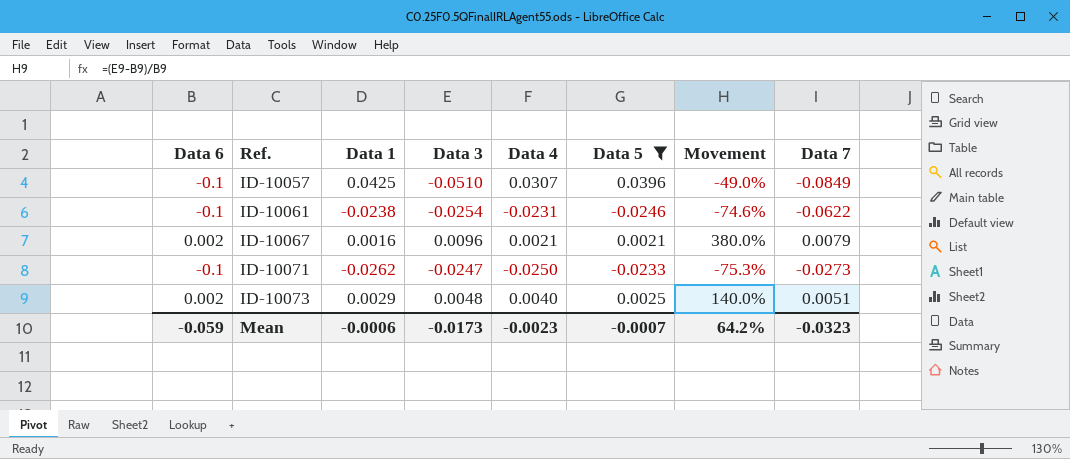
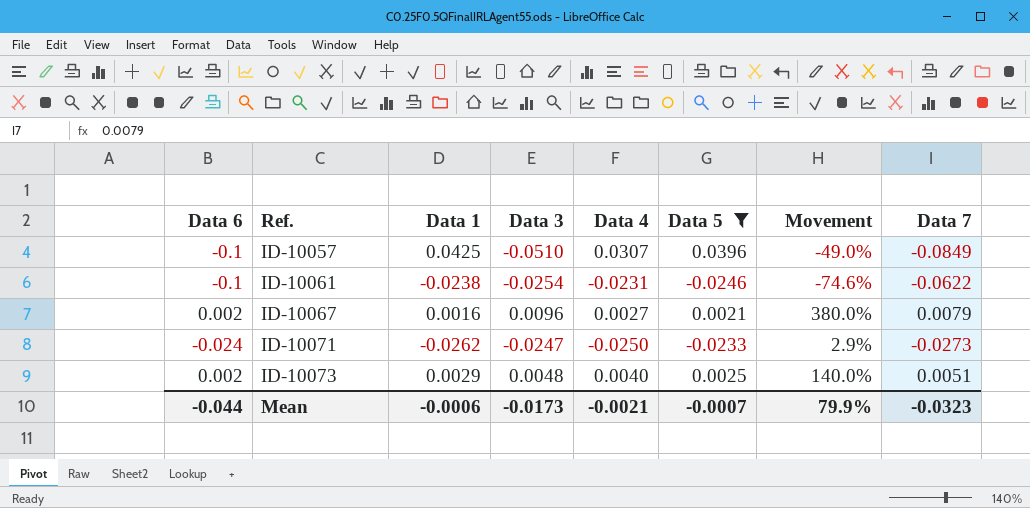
ID-10067 | Data 4: 0.0021 -> 0.0027
ID-10071 | Data 6: -0.1 -> -0.024
ID-10071 | Movement: -75.3% -> 2.9%
Mean | Data 6: -0.059 -> -0.044
Mean | Data 4: -0.0023 -> -0.0021
Mean | Movement: 64.2% -> 79.9%

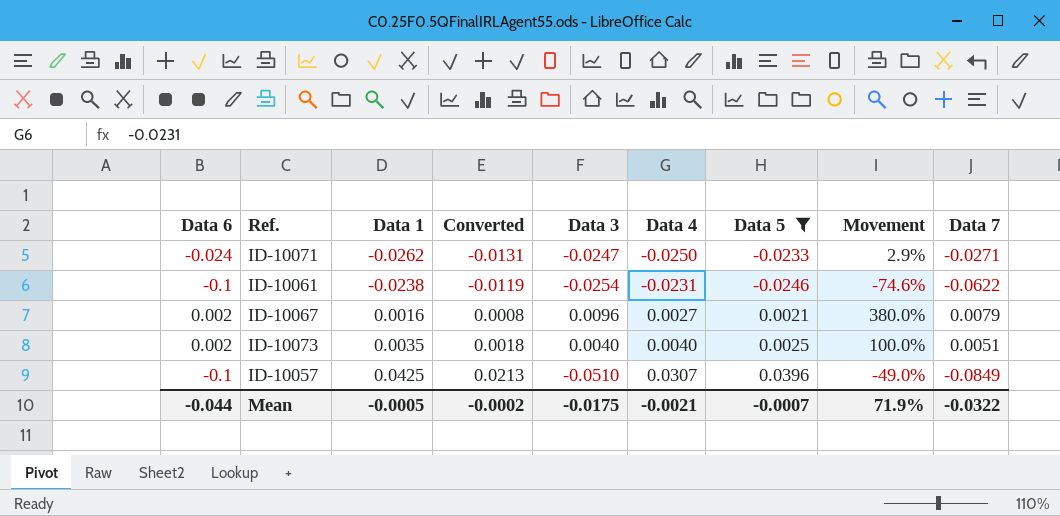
row order: Ref. ascending -> Data 1 ascending
column Converted | formula: none -> [Data 1] * 0.5
ID-10071 | Data 7: -0.0273 -> -0.0271
ID-10073 | Data 1: 0.0029 -> 0.0035
ID-10073 | Data 3: 0.0048 -> 0.0040
ID-10073 | Movement: 140.0% -> 100.0%
Mean | Data 1: -0.0006 -> -0.0005
Mean | Data 3: -0.0173 -> -0.0175
Mean | Movement: 79.9% -> 71.9%
Mean | Data 7: -0.0323 -> -0.0322

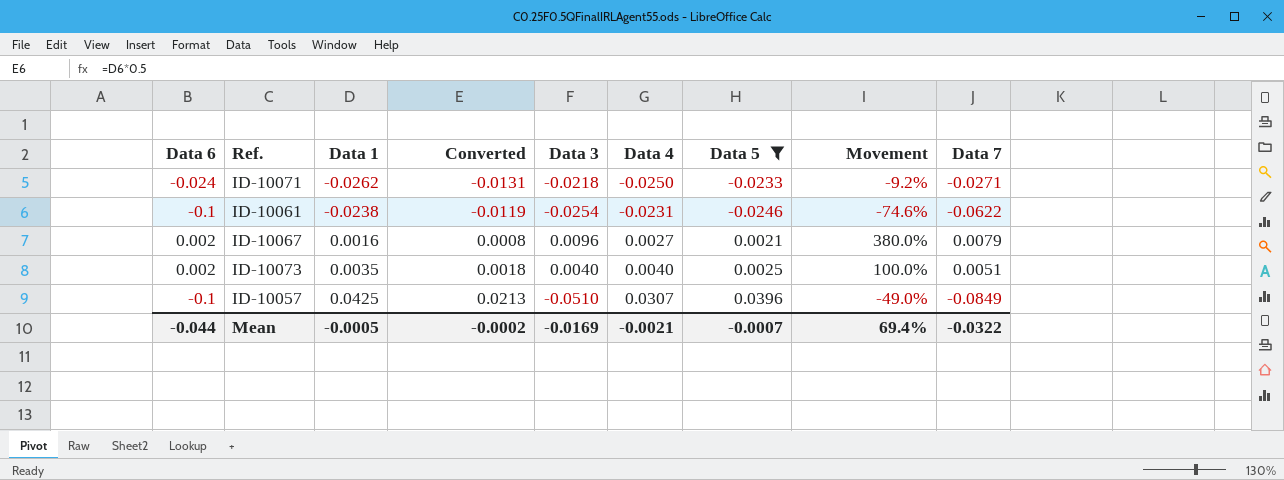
ID-10071 | Data 3: -0.0247 -> -0.0218
ID-10071 | Movement: 2.9% -> -9.2%
Mean | Data 3: -0.0175 -> -0.0169
Mean | Movement: 71.9% -> 69.4%

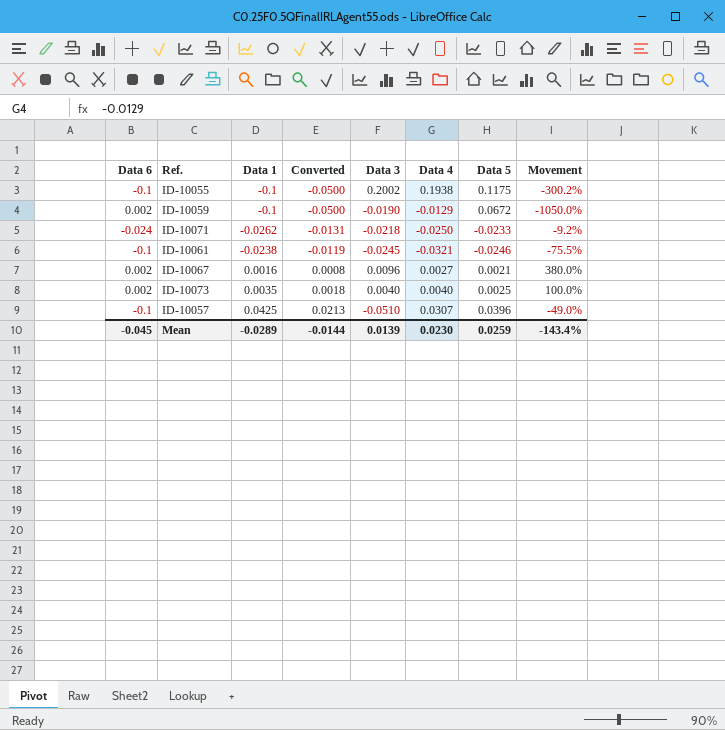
filter: Data 5 <= 0.0396 -> none
column Data 7 | position: 9 -> none
ID-10061 | Data 3: -0.0254 -> -0.0245
ID-10061 | Data 4: -0.0231 -> -0.0321
ID-10061 | Movement: -74.6% -> -75.5%
Mean | Data 6: -0.044 -> -0.045
Mean | Data 1: -0.0005 -> -0.0289
Mean | Converted: -0.0002 -> -0.0144
Mean | Data 3: -0.0169 -> 0.0139
Mean | Data 4: -0.0021 -> 0.0230
Mean | Data 5: -0.0007 -> 0.0259
Mean | Movement: 69.4% -> -143.4%

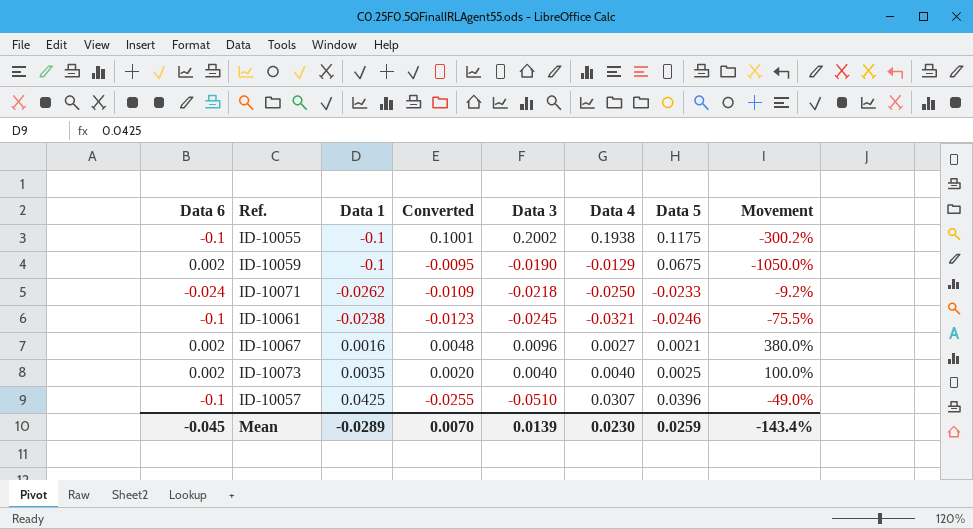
column Converted | formula: [Data 1] * 0.5 -> [Data 3] * 0.5
ID-10059 | Data 5: 0.0672 -> 0.0675
Mean | Converted: -0.0144 -> 0.0070

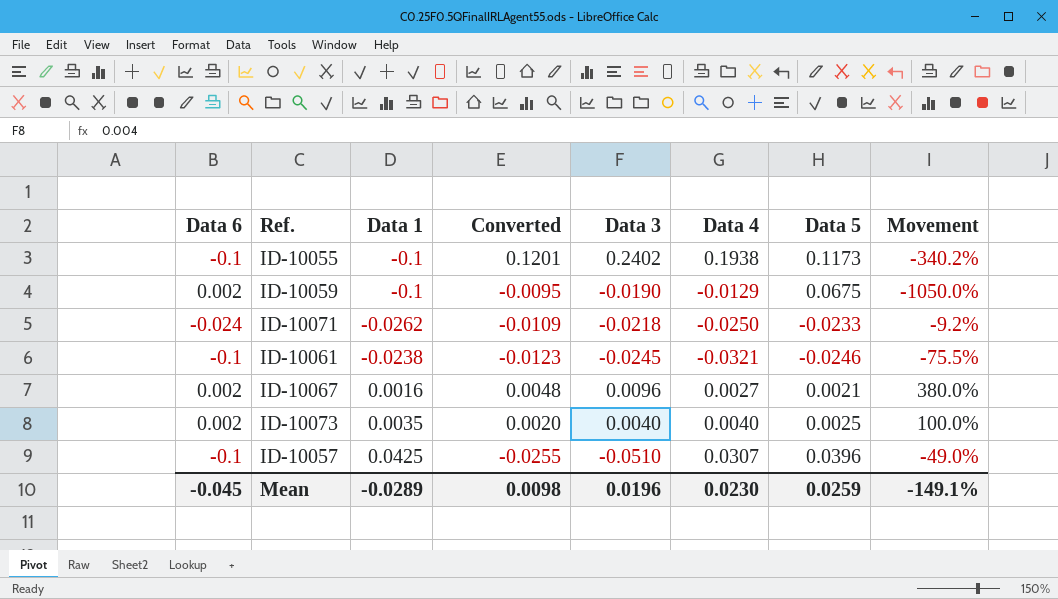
ID-10055 | Converted: 0.1001 -> 0.1201
ID-10055 | Data 3: 0.2002 -> 0.2402
ID-10055 | Data 5: 0.1175 -> 0.1173
ID-10055 | Movement: -300.2% -> -340.2%
Mean | Converted: 0.0070 -> 0.0098
Mean | Data 3: 0.0139 -> 0.0196
Mean | Movement: -143.4% -> -149.1%

